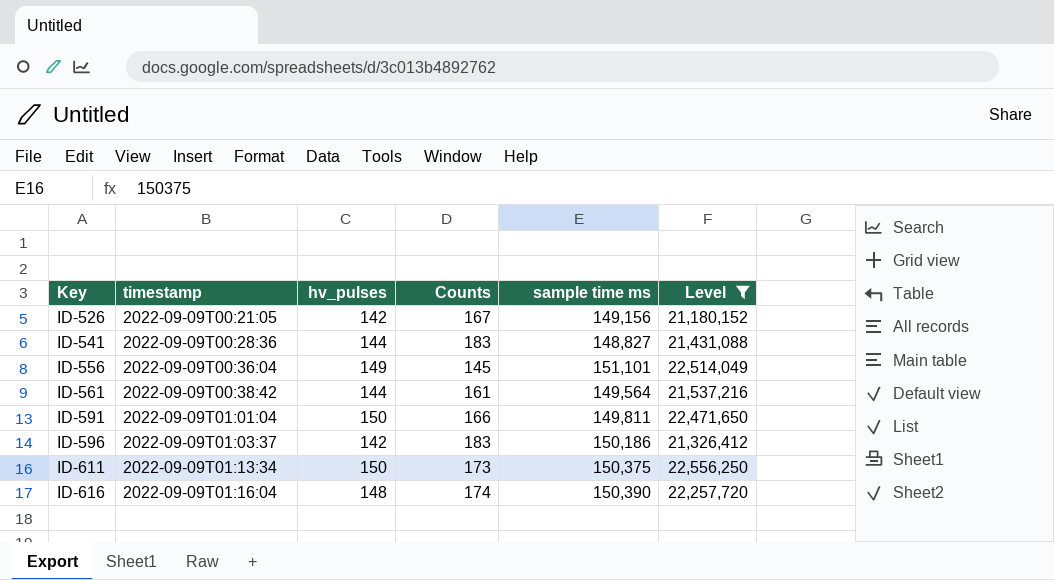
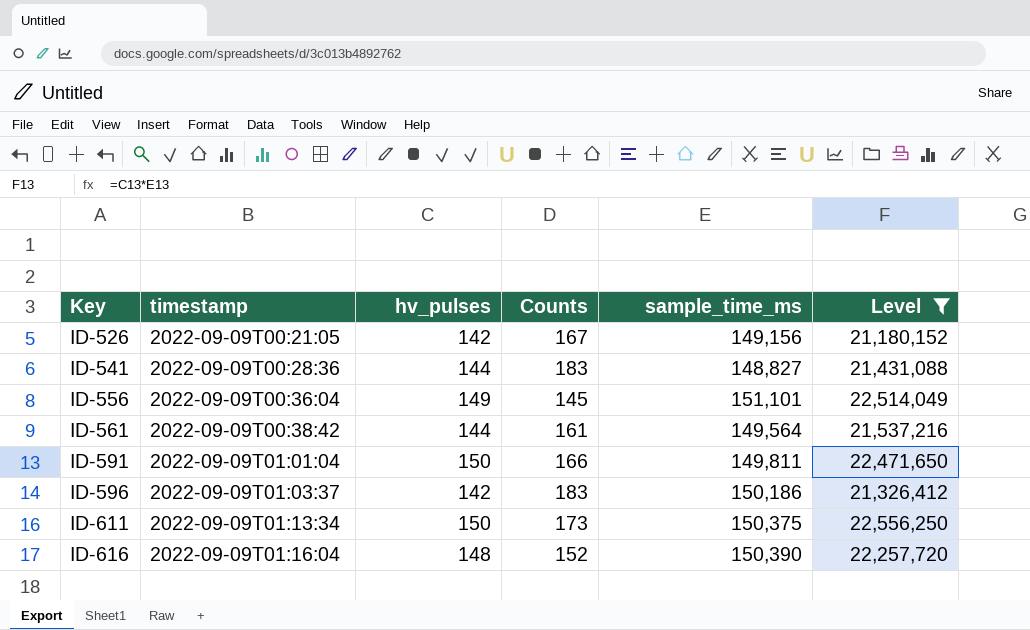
column name: sample time ms -> sample_time_ms
ID-616 | Counts: 174 -> 152

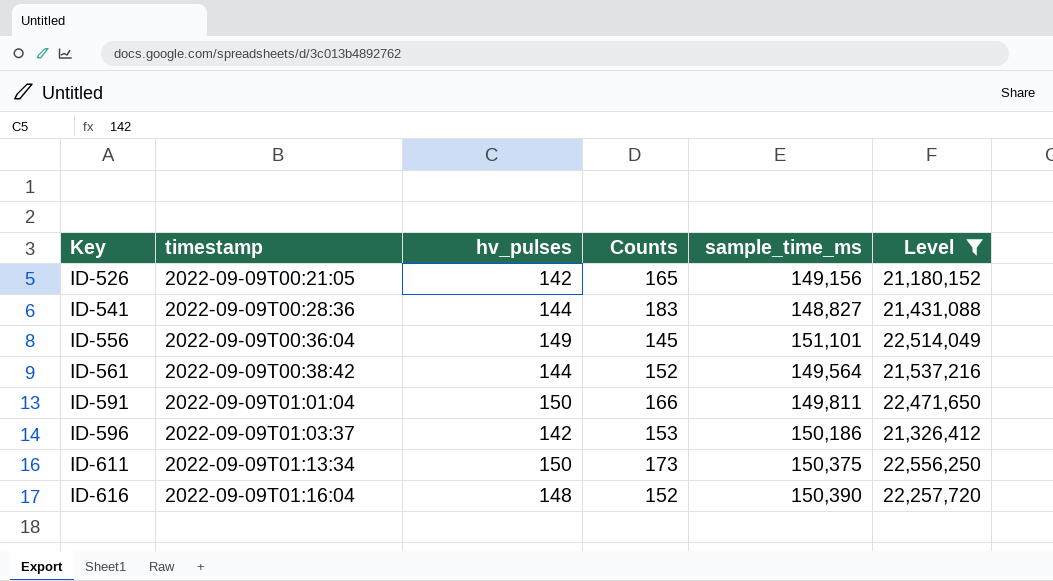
ID-526 | Counts: 167 -> 165
ID-561 | Counts: 161 -> 152
ID-596 | Counts: 183 -> 153

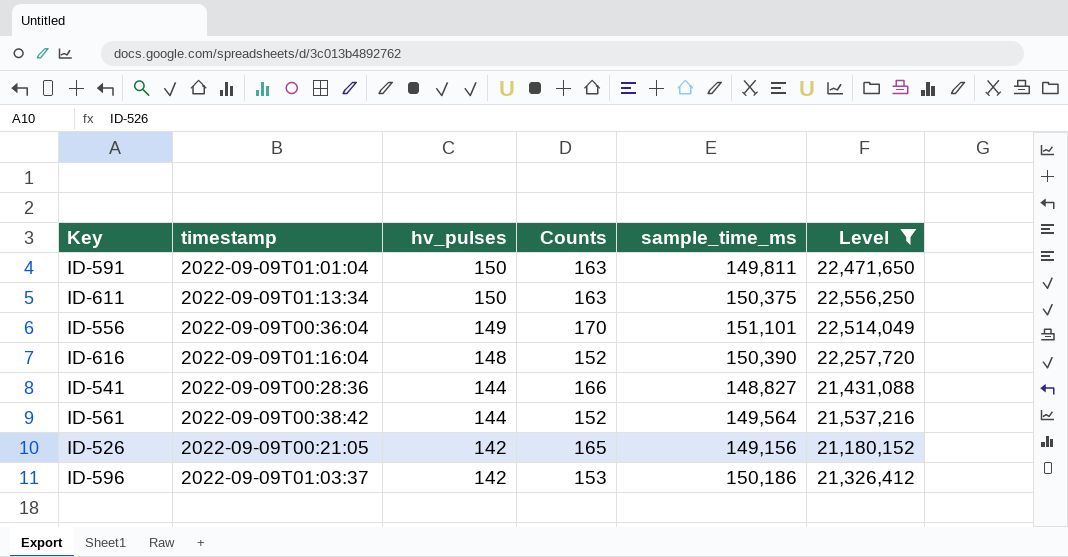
row order: Key ascending -> hv_pulses descending
ID-591 | Counts: 166 -> 163
ID-611 | Counts: 173 -> 163
ID-556 | Counts: 145 -> 170
ID-541 | Counts: 183 -> 166

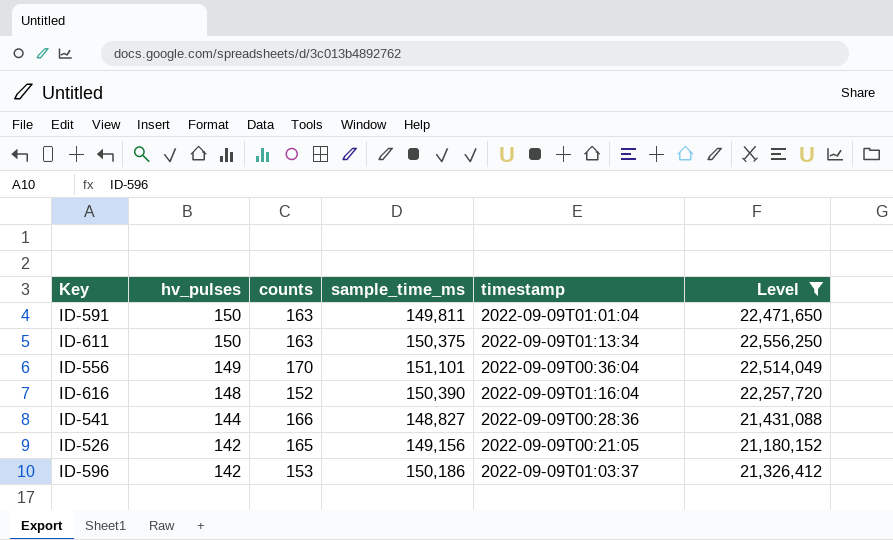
column name: Counts -> counts
column timestamp | position: 2 -> 5
row ID-561: 2022-09-09T00:38:42 | 144 | 152 | 149,564 | 21,537,216 -> none

